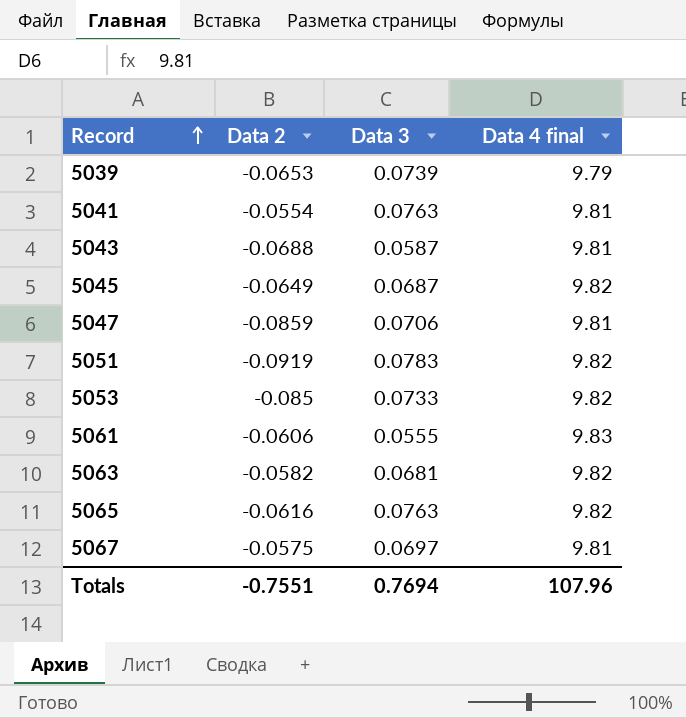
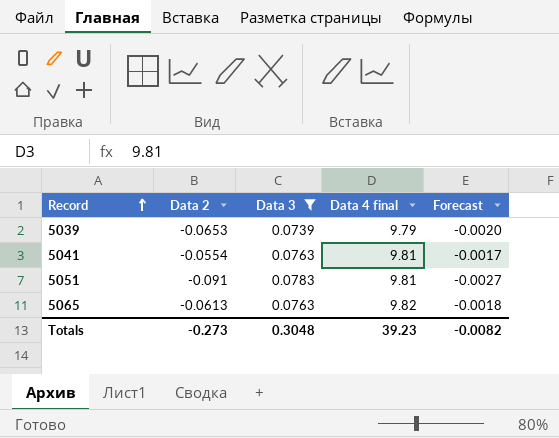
filter: none -> Data 3 >= 0.0739
column Forecast | formula: none -> [Data 2] * 0.03
5051 | Data 2: -0.0919 -> -0.091
5051 | Data 4 final: 9.82 -> 9.81
5065 | Data 2: -0.0616 -> -0.0613
Totals | Data 2: -0.7551 -> -0.273
Totals | Data 3: 0.7694 -> 0.3048
Totals | Data 4 final: 107.96 -> 39.23

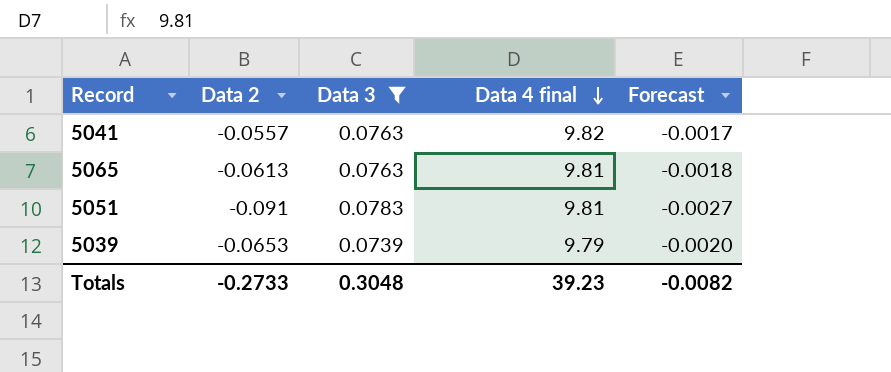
row order: Record ascending -> Data 4 final descending
5041 | Data 2: -0.0554 -> -0.0557
5041 | Data 4 final: 9.81 -> 9.82
5065 | Data 4 final: 9.82 -> 9.81
Totals | Data 2: -0.273 -> -0.2733

